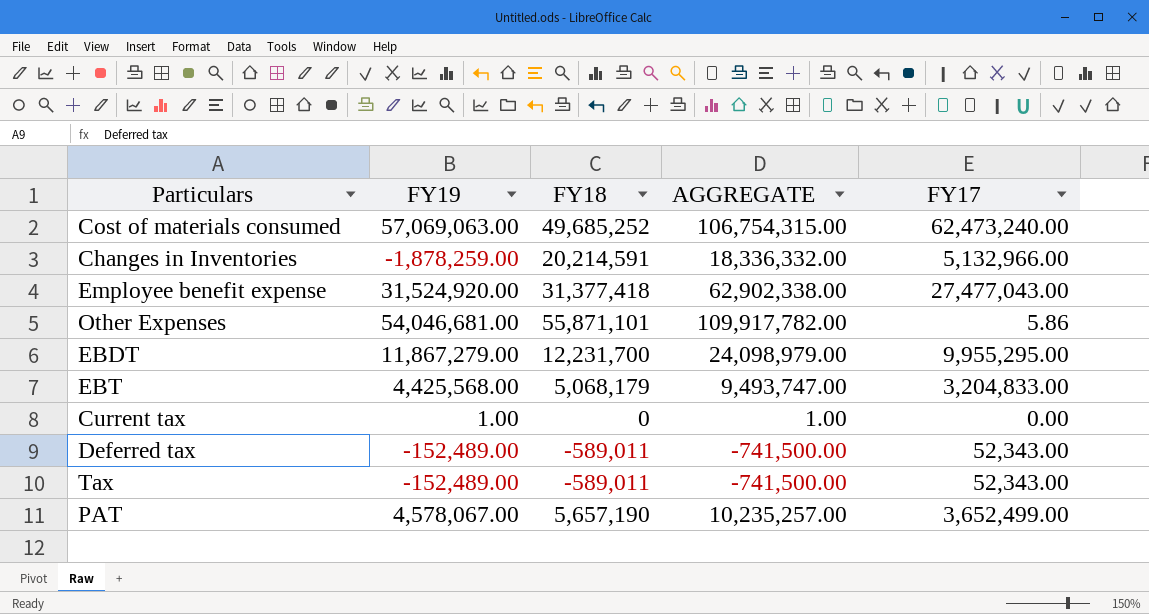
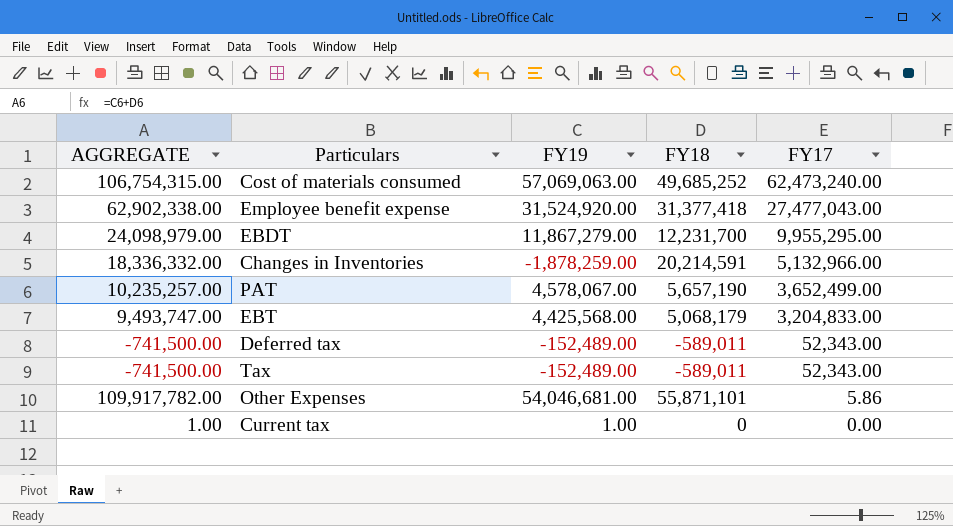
row order: none -> FY17 descending
column AGGREGATE | position: 4 -> 1

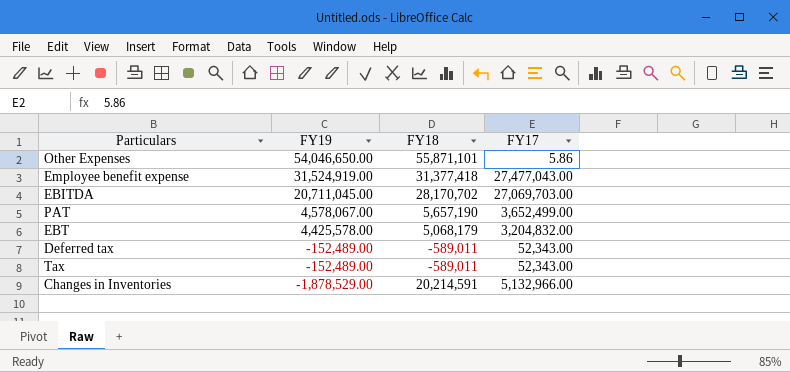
row order: FY17 descending -> FY19 descending
column AGGREGATE | formula: [FY19] + [FY18] -> none
row Cost of materials consumed: 106,754,315.00 | 57,069,063.00 | 49,685,252 | 62,473,240.00 -> none
row EBDT: 24,098,979.00 | 11,867,279.00 | 12,231,700 | 9,955,295.00 -> none
row Current tax: 1.00 | 1.00 | 0 | 0.00 -> none
Other Expenses | FY19: 54,046,681.00 -> 54,046,650.00
Employee benefit expense | FY19: 31,524,920.00 -> 31,524,919.00
row EBITDA: none -> 20,711,045.00 | 28,170,702 | 27,069,703.00
EBT | FY19: 4,425,568.00 -> 4,425,578.00
EBT | FY17: 3,204,833.00 -> 3,204,832.00
Changes in Inventories | FY19: -1,878,259.00 -> -1,878,529.00

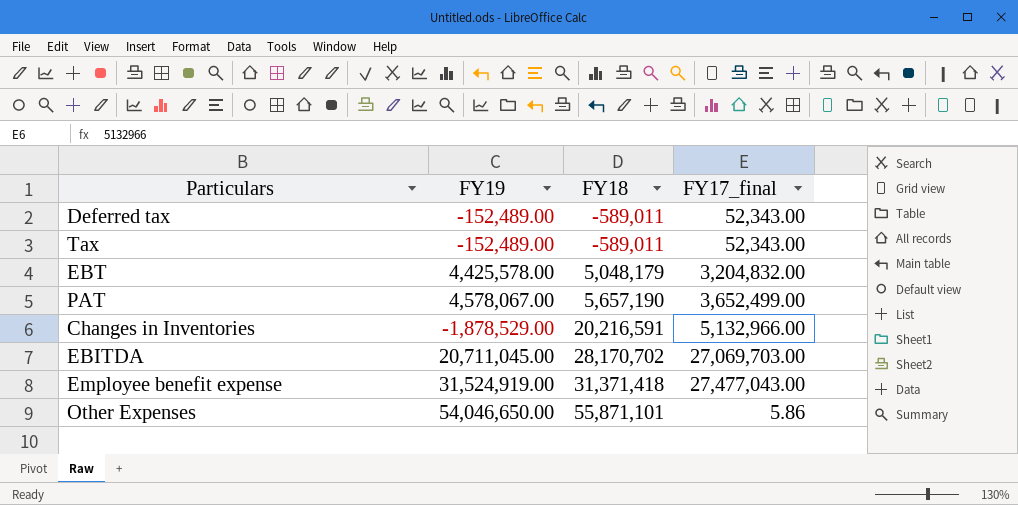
row order: FY19 descending -> FY18 ascending
column name: FY17 -> FY17_final
EBT | FY18: 5,068,179 -> 5,048,179
Changes in Inventories | FY18: 20,214,591 -> 20,216,591
Employee benefit expense | FY18: 31,377,418 -> 31,371,418

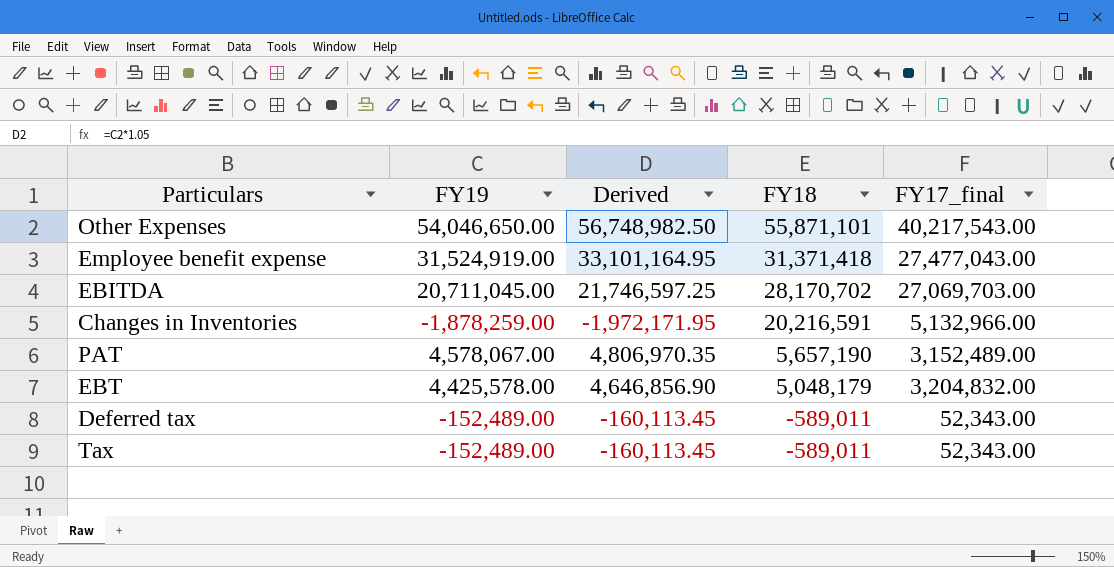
row order: FY18 ascending -> FY18 descending
column Derived | formula: none -> [FY19] * 1.05
Other Expenses | FY17_final: 5.86 -> 40,217,543.00
Changes in Inventories | FY19: -1,878,529.00 -> -1,878,259.00
PAT | FY17_final: 3,652,499.00 -> 3,152,489.00

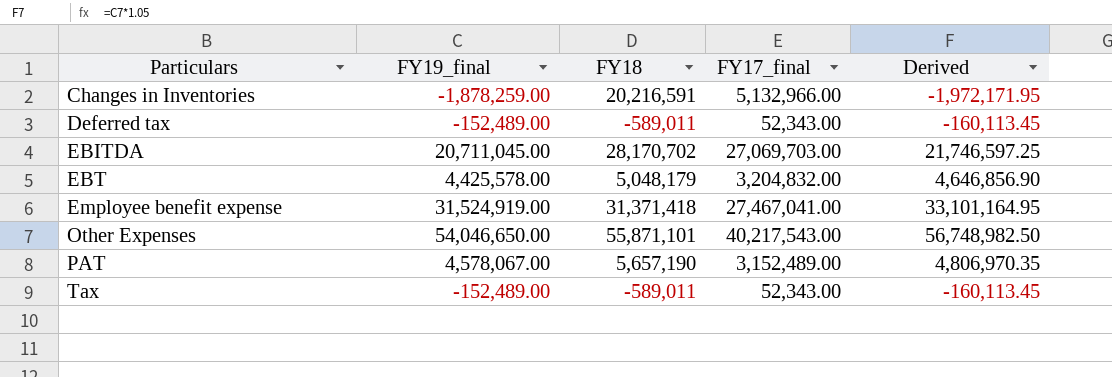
row order: FY18 descending -> Particulars ascending
column name: FY19 -> FY19_final
column Derived | position: 3 -> 5
Employee benefit expense | FY17_final: 27,477,043.00 -> 27,467,041.00

